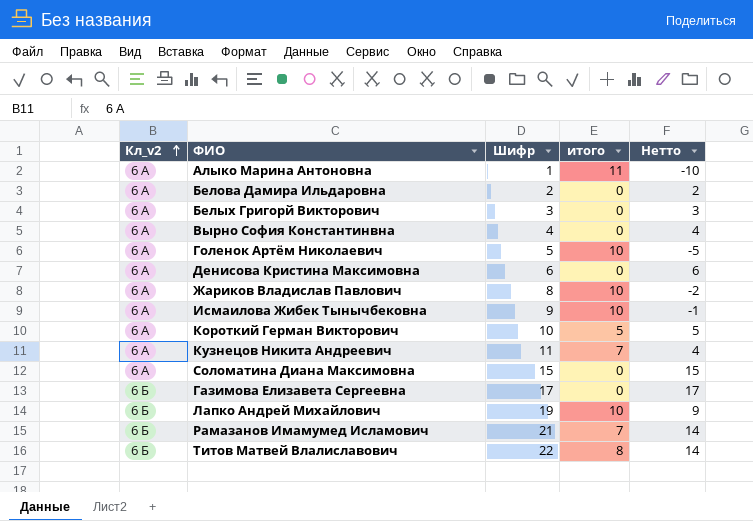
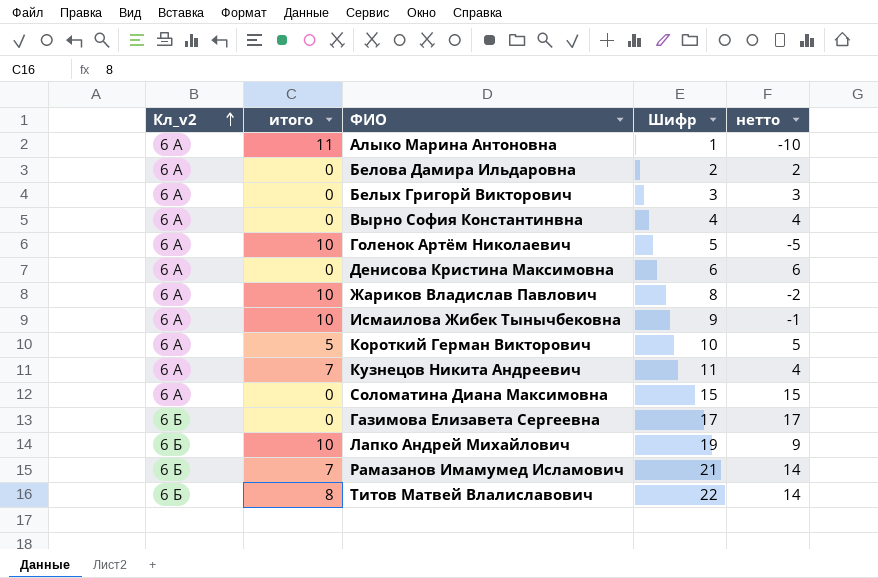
column итого | position: 4 -> 2
column name: Нетто -> нетто

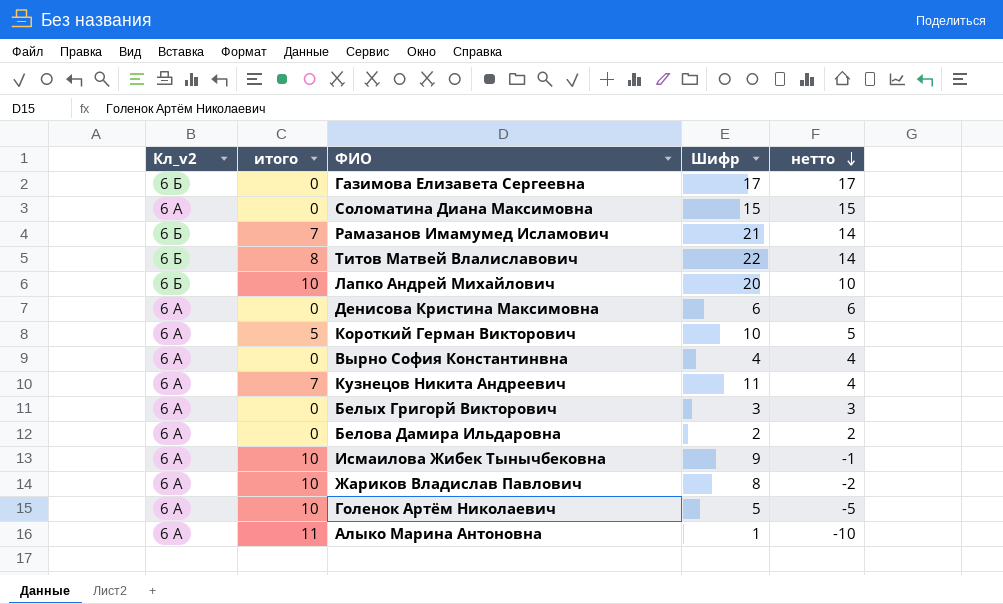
row order: Кл_v2 ascending -> нетто descending
Лапко Андрей Михайлович | Шифр: 19 -> 20
Лапко Андрей Михайлович | нетто: 9 -> 10

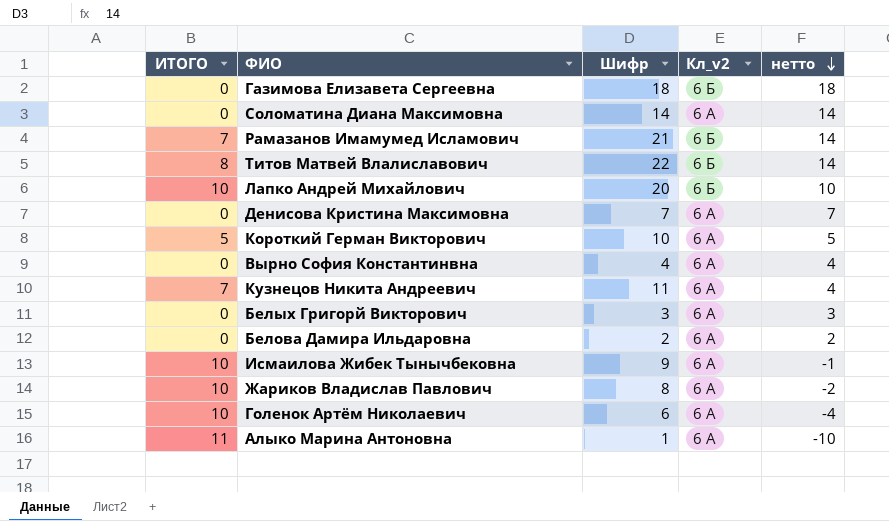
column name: итого -> ИТОГО
column Кл_v2 | position: 1 -> 4
Газимова Елизавета Сергеевна | Шифр: 17 -> 18
Газимова Елизавета Сергеевна | нетто: 17 -> 18
Соломатина Диана Максимовна | Шифр: 15 -> 14
Соломатина Диана Максимовна | нетто: 15 -> 14
Денисова Кристина Максимовна | Шифр: 6 -> 7
Денисова Кристина Максимовна | нетто: 6 -> 7
Голенок Артём Николаевич | Шифр: 5 -> 6
Голенок Артём Николаевич | нетто: -5 -> -4

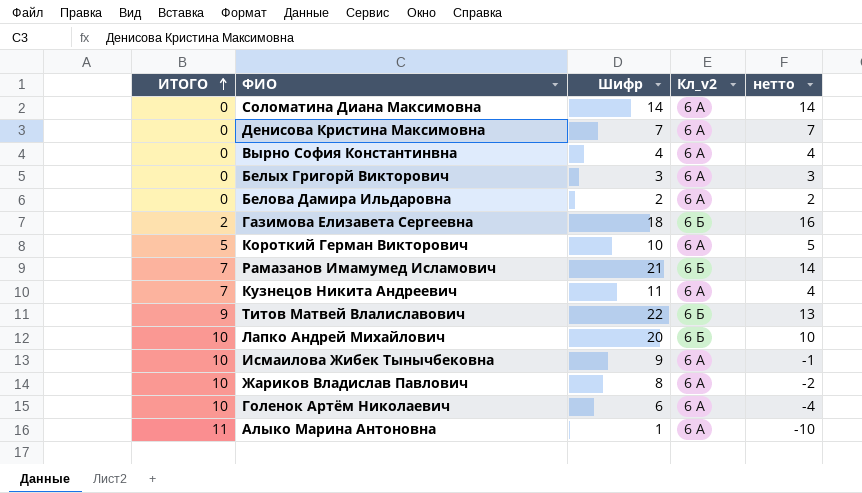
row order: нетто descending -> ИТОГО ascending
Газимова Елизавета Сергеевна | ИТОГО: 0 -> 2
Газимова Елизавета Сергеевна | нетто: 18 -> 16
Титов Матвей Влалиславович | ИТОГО: 8 -> 9
Титов Матвей Влалиславович | нетто: 14 -> 13

